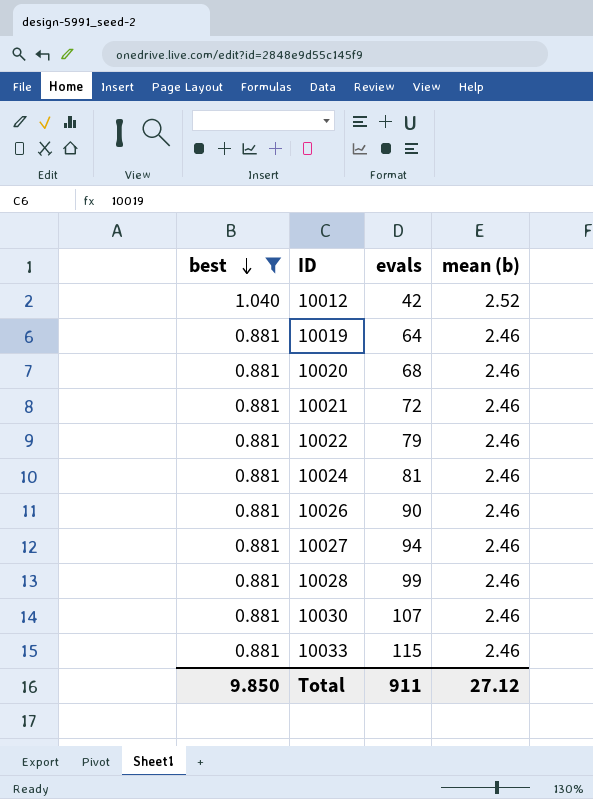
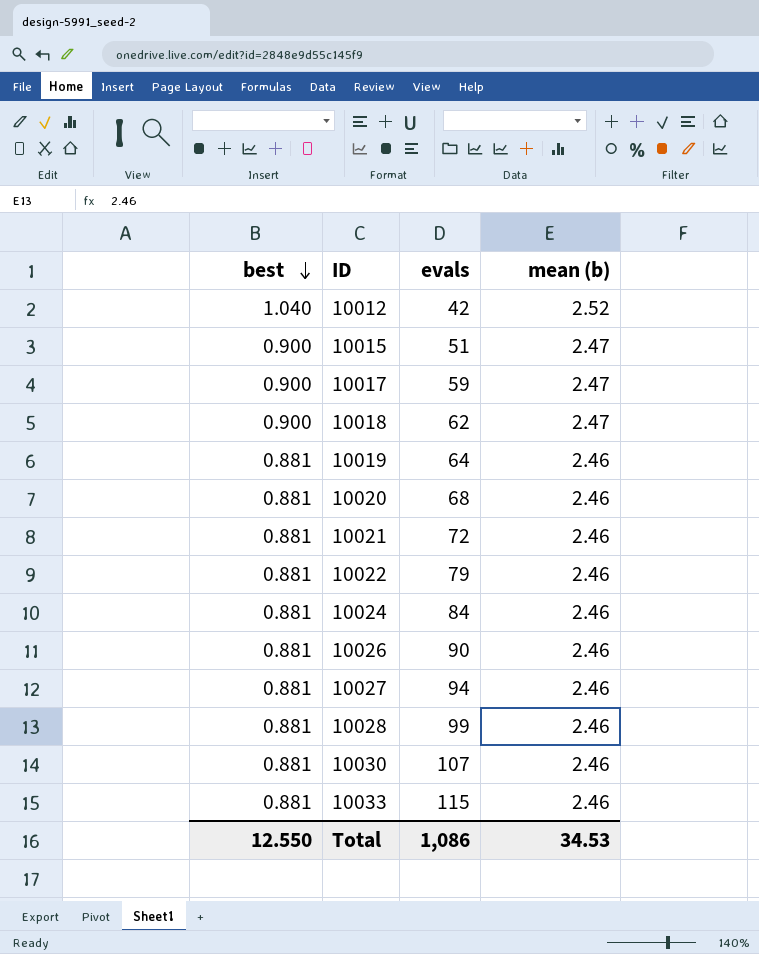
filter: best != 0.900 -> none
10024 | evals: 81 -> 84
Total | best: 9.850 -> 12.550
Total | evals: 911 -> 1,086
Total | mean (b): 27.12 -> 34.53

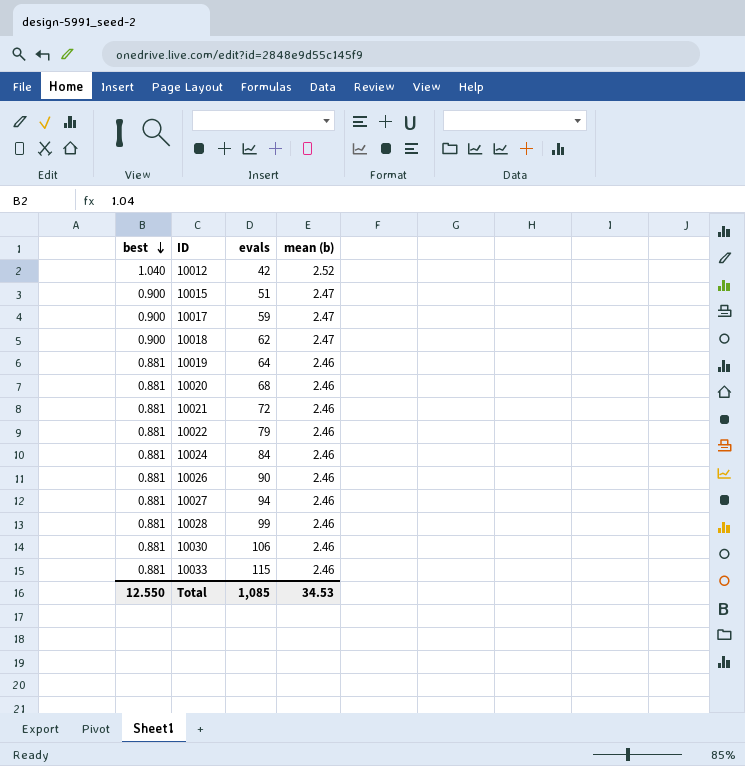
10030 | evals: 107 -> 106
Total | evals: 1,086 -> 1,085

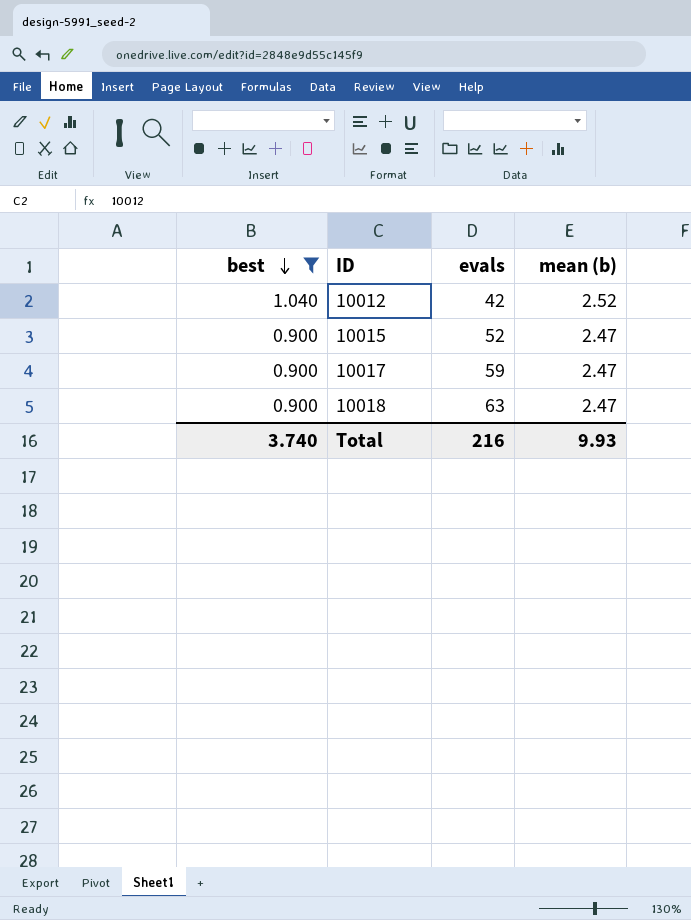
filter: none -> best != 0.881
10015 | evals: 51 -> 52
10018 | evals: 62 -> 63
Total | best: 12.550 -> 3.740
Total | evals: 1,085 -> 216
Total | mean (b): 34.53 -> 9.93

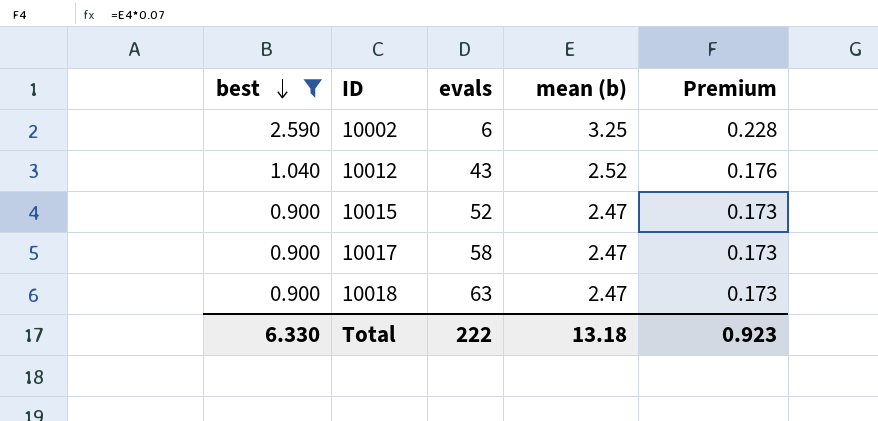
column Premium | formula: none -> [mean (b)] * 0.07
row 10002: none -> 2.590 | 6 | 3.25 | 0.228
10012 | evals: 42 -> 43
10017 | evals: 59 -> 58
Total | best: 3.740 -> 6.330
Total | evals: 216 -> 222
Total | mean (b): 9.93 -> 13.18

